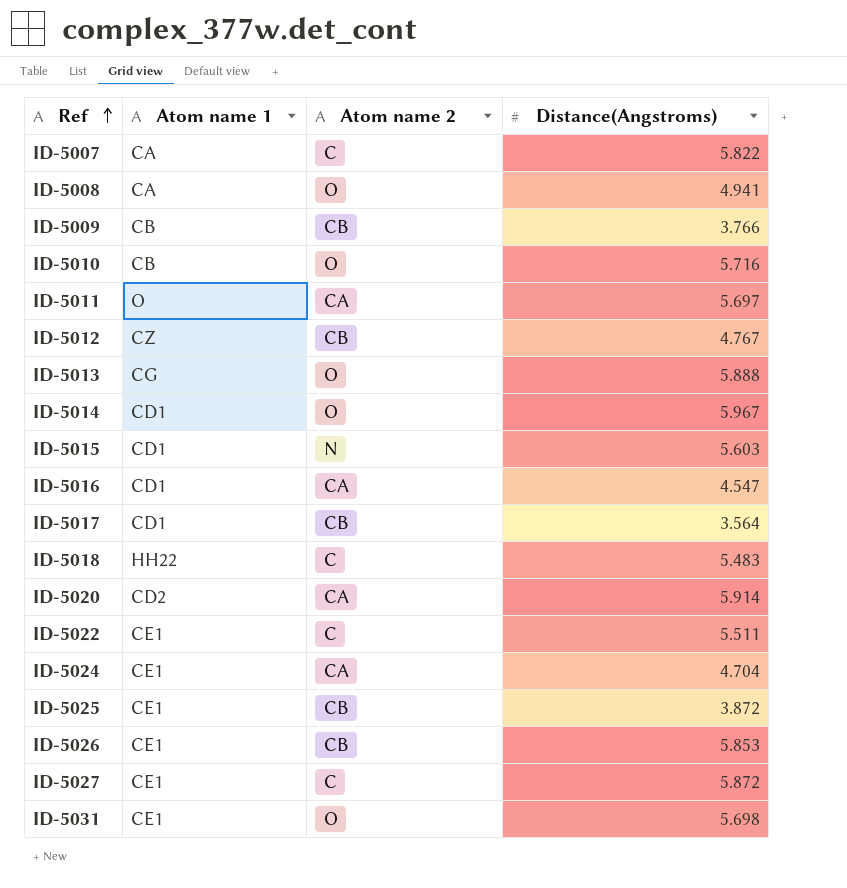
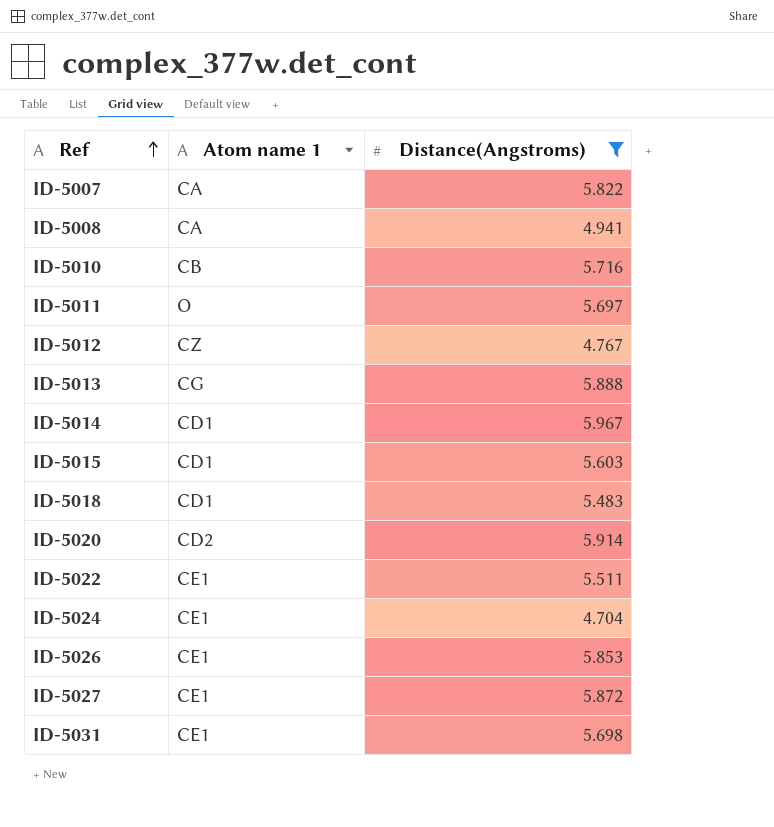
filter: none -> Distance(Angstroms) >= 4.704
column Atom name 2 | position: 3 -> none
ID-5018 | Atom name 1: HH22 -> CD1

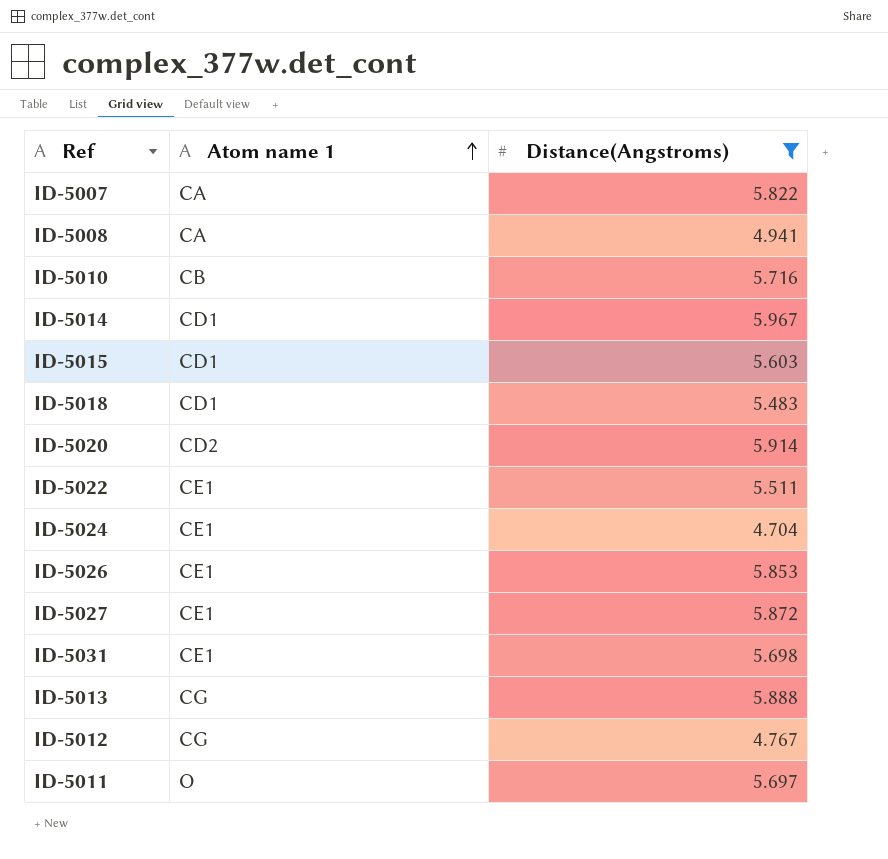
row order: Ref ascending -> Atom name 1 ascending
ID-5012 | Atom name 1: CZ -> CG

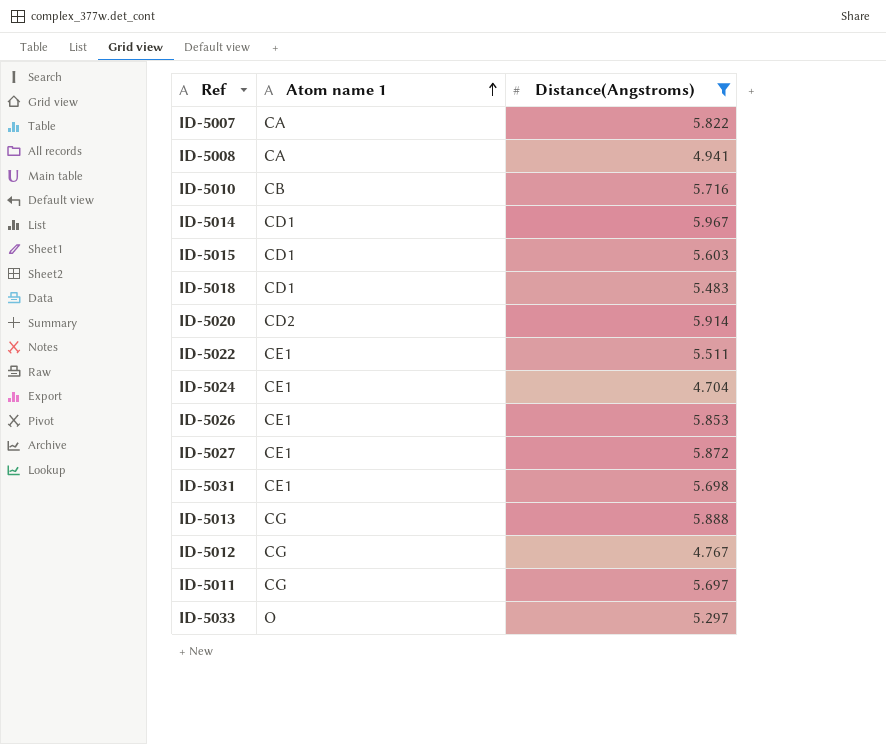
ID-5011 | Atom name 1: O -> CG
row ID-5033: none -> O | 5.297

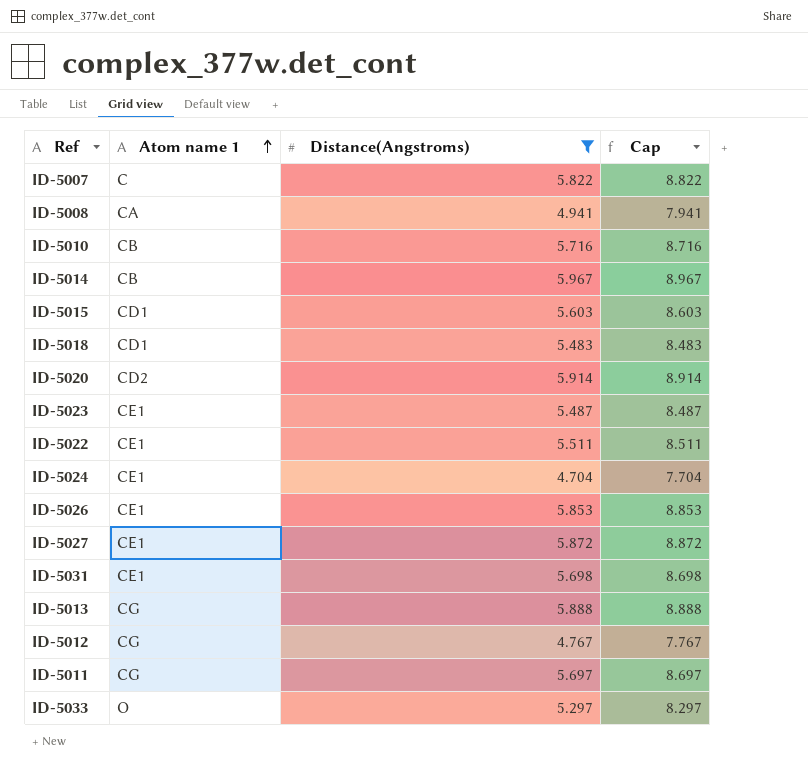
column Cap | formula: none -> [Distance(Angstroms)] + 3
ID-5007 | Atom name 1: CA -> C
ID-5014 | Atom name 1: CD1 -> CB
row ID-5023: none -> CE1 | 5.487 | 8.487

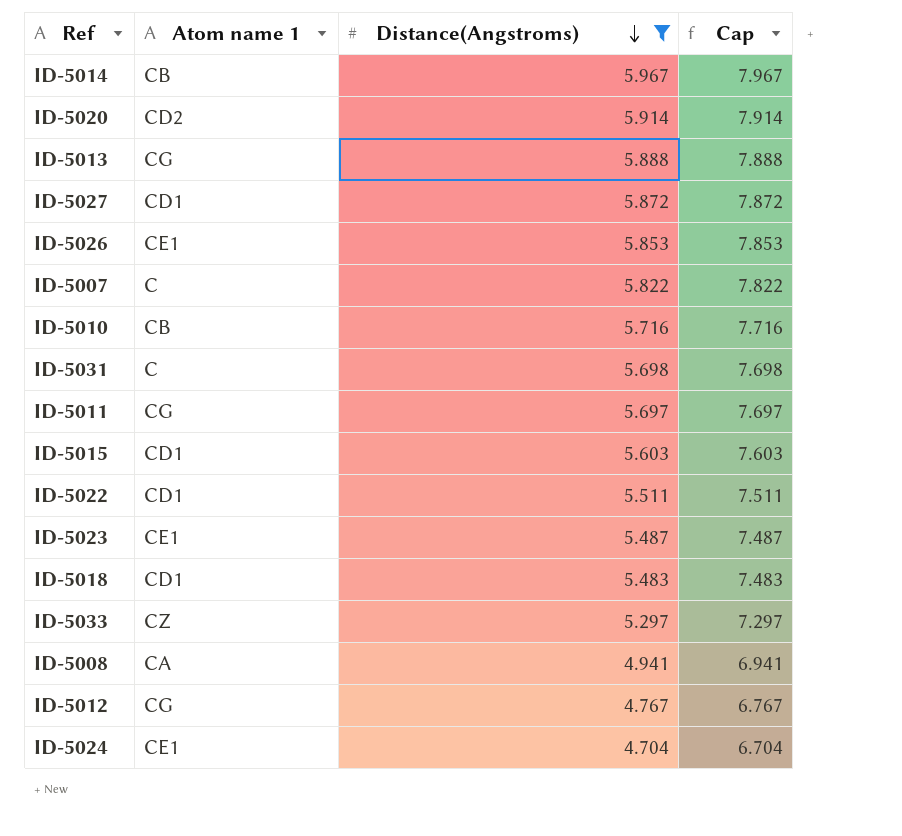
row order: Atom name 1 ascending -> Distance(Angstroms) descending
column Cap | formula: [Distance(Angstroms)] + 3 -> [Distance(Angstroms)] + 2
ID-5027 | Atom name 1: CE1 -> CD1
ID-5031 | Atom name 1: CE1 -> C
ID-5022 | Atom name 1: CE1 -> CD1
ID-5033 | Atom name 1: O -> CZ

